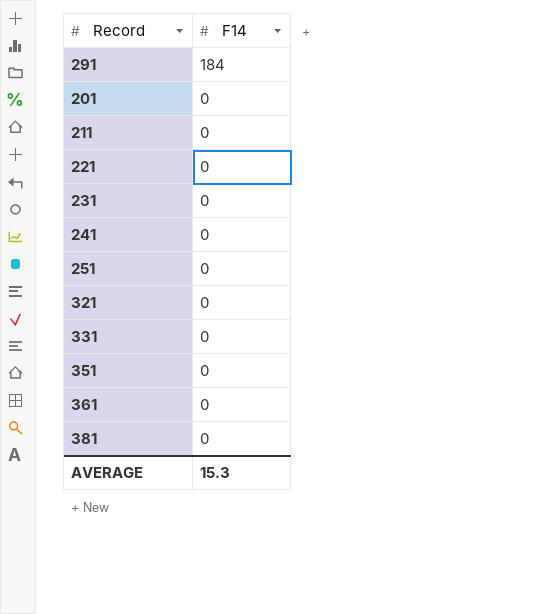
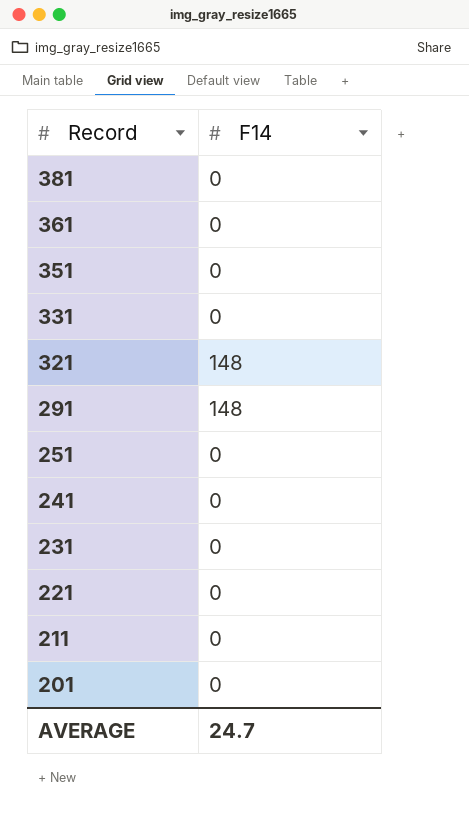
row order: F14 descending -> Record descending
321 | F14: 0 -> 148
291 | F14: 184 -> 148
AVERAGE | F14: 15.3 -> 24.7

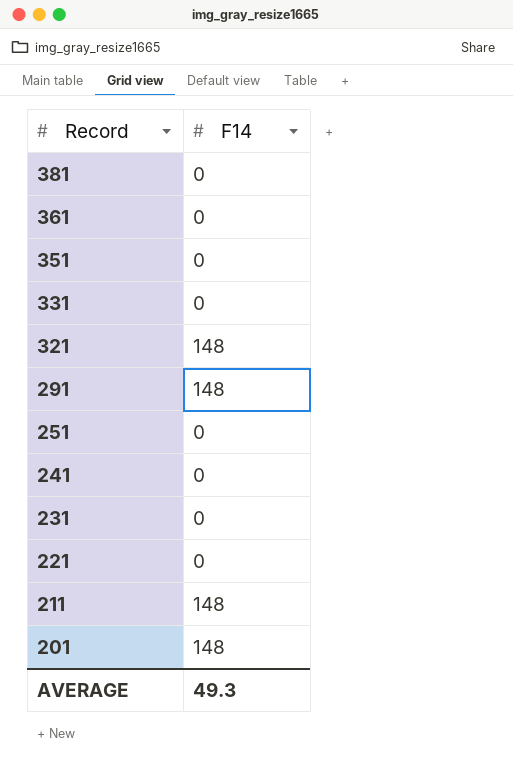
211 | F14: 0 -> 148
201 | F14: 0 -> 148
AVERAGE | F14: 24.7 -> 49.3

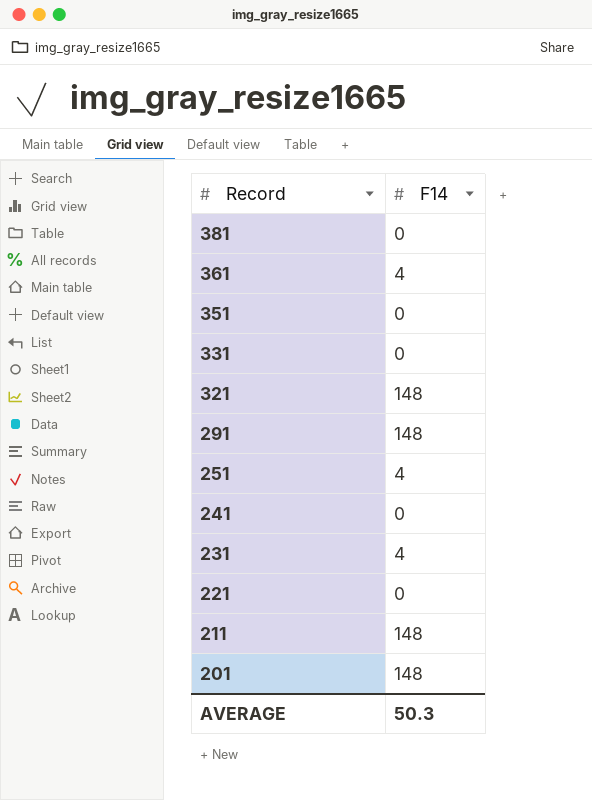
361 | F14: 0 -> 4
251 | F14: 0 -> 4
231 | F14: 0 -> 4
AVERAGE | F14: 49.3 -> 50.3

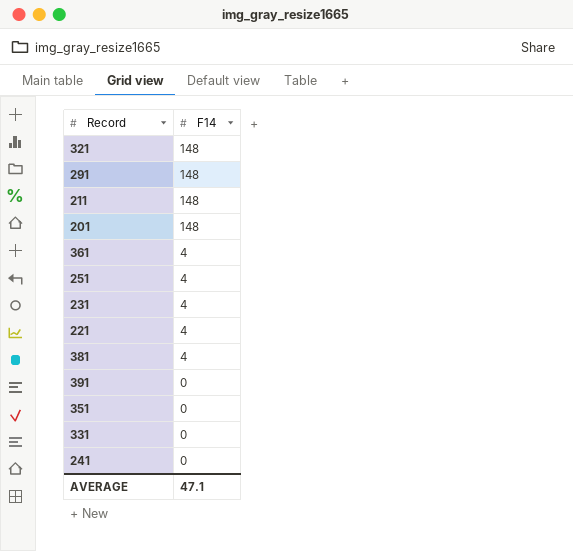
row order: Record descending -> F14 descending
221 | F14: 0 -> 4
381 | F14: 0 -> 4
row 391: none -> 0
AVERAGE | F14: 50.3 -> 47.1

